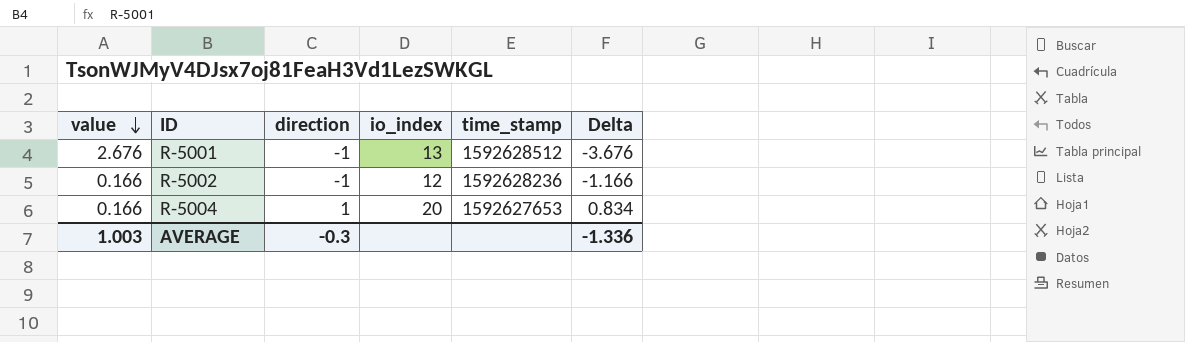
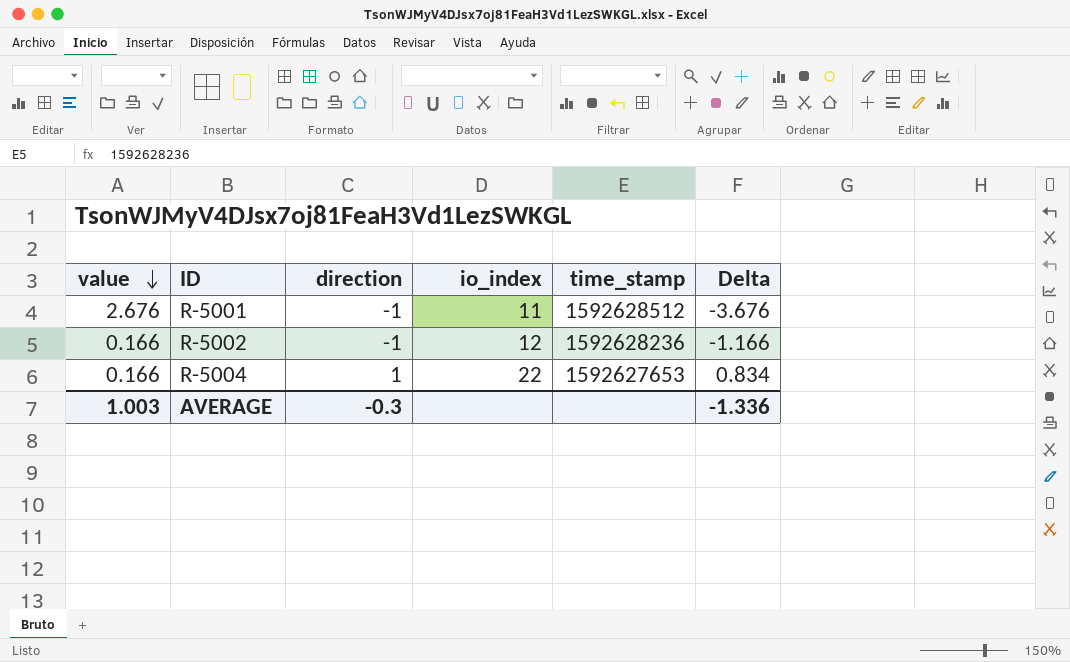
R-5001 | io_index: 13 -> 11
R-5004 | io_index: 20 -> 22

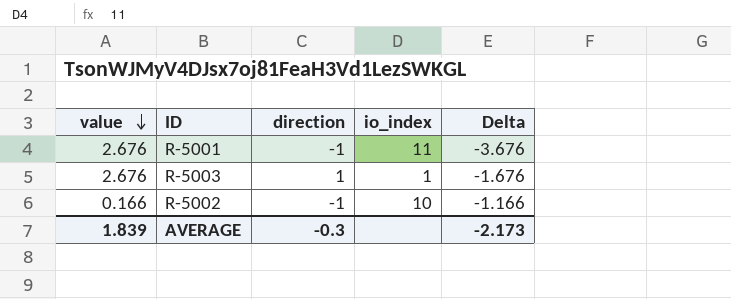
column time_stamp | position: 5 -> none
row R-5004: 0.166 | 1 | 22 | 1592627653 | 0.834 -> none
row R-5003: none -> 2.676 | 1 | 1 | -1.676
R-5002 | io_index: 12 -> 10
AVERAGE | value: 1.003 -> 1.839
AVERAGE | Delta: -1.336 -> -2.173

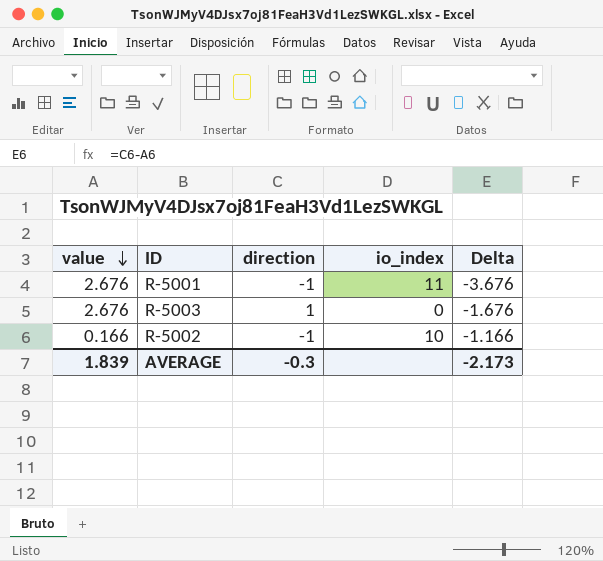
R-5003 | io_index: 1 -> 0

